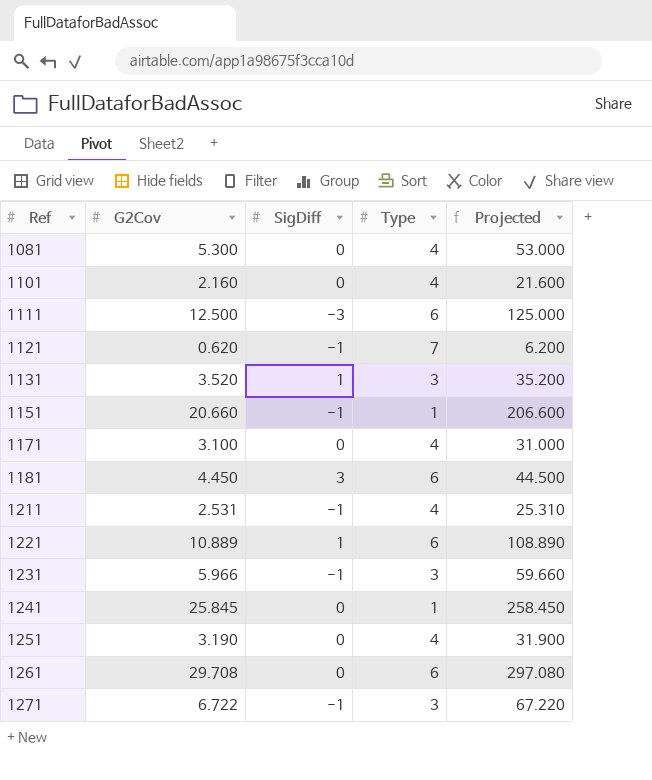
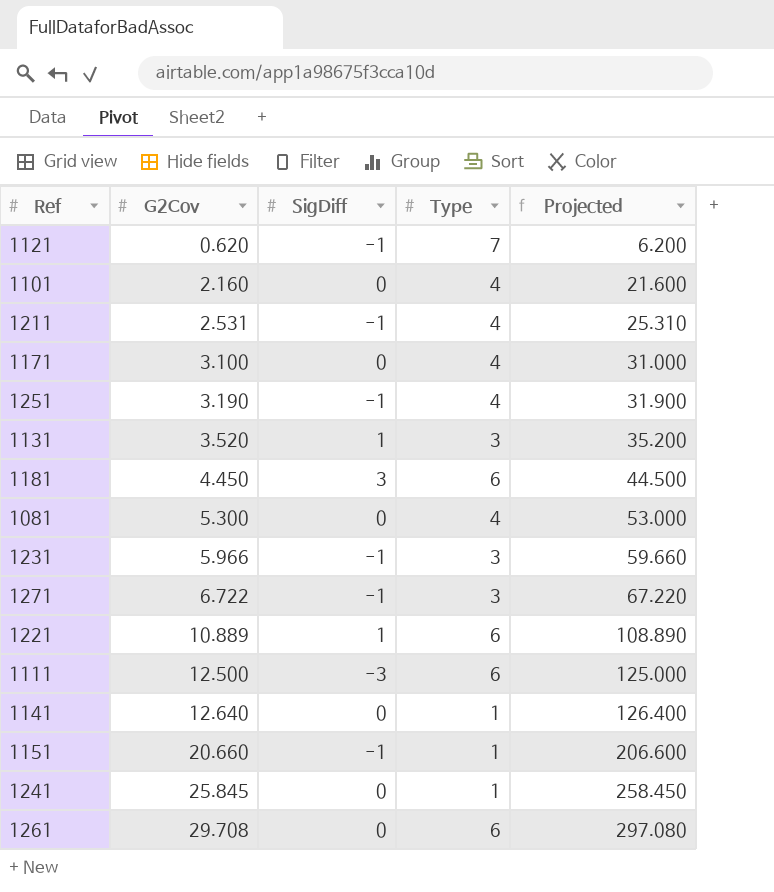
row order: Ref ascending -> G2Cov ascending
1251 | SigDiff: 0 -> -1
row 1141: none -> 12.640 | 0 | 1 | 126.400

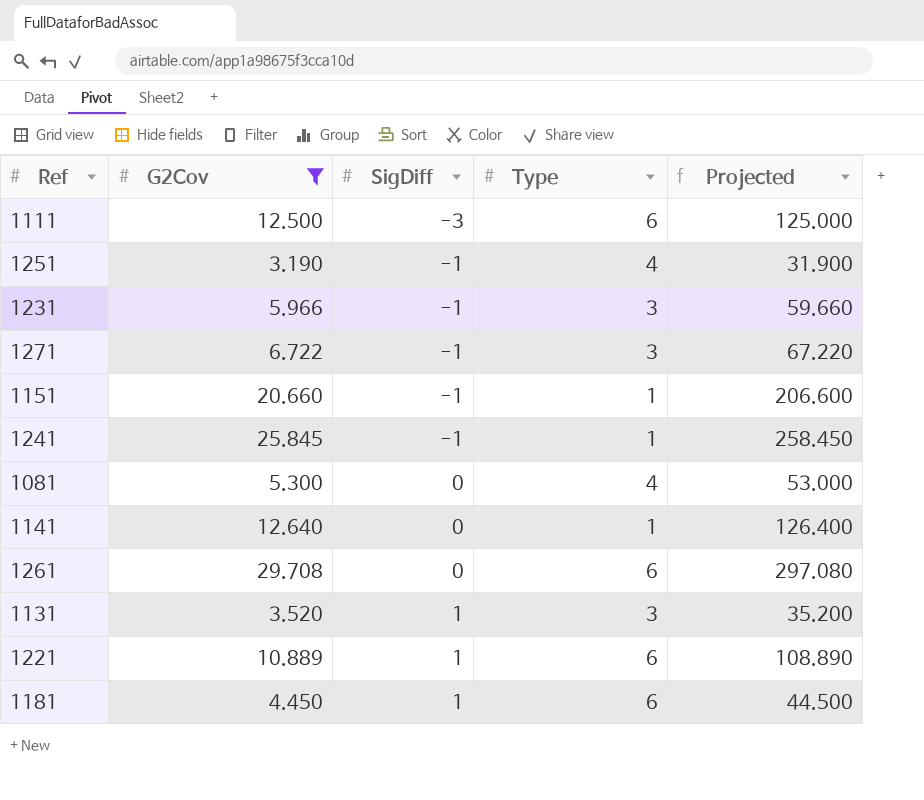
filter: none -> G2Cov >= 3.190
row order: G2Cov ascending -> SigDiff ascending
1241 | SigDiff: 0 -> -1
1181 | SigDiff: 3 -> 1

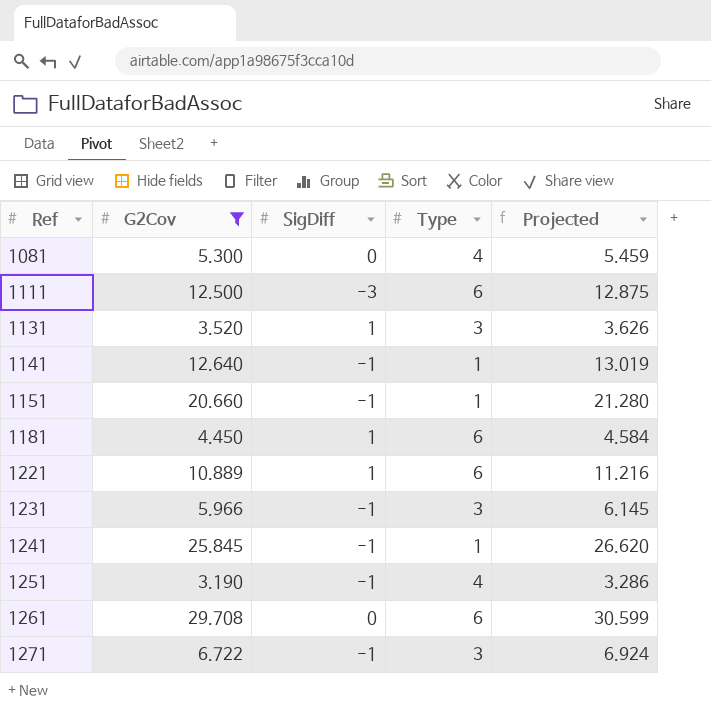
row order: SigDiff ascending -> Ref ascending
column Projected | formula: [G2Cov] * 10 -> [G2Cov] * 1.03
1141 | SigDiff: 0 -> -1

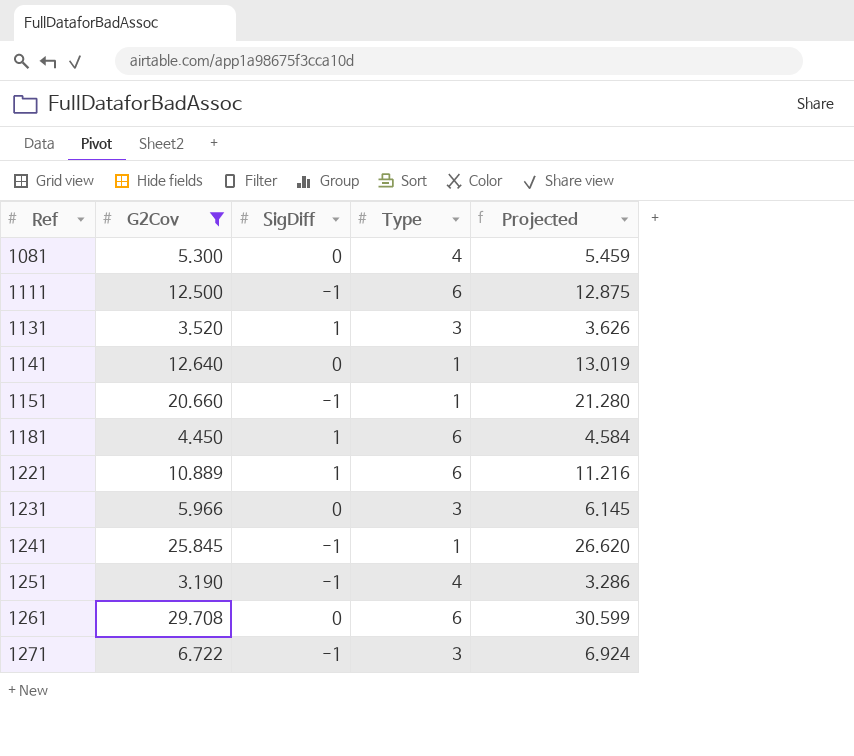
1111 | SigDiff: -3 -> -1
1141 | SigDiff: -1 -> 0
1231 | SigDiff: -1 -> 0

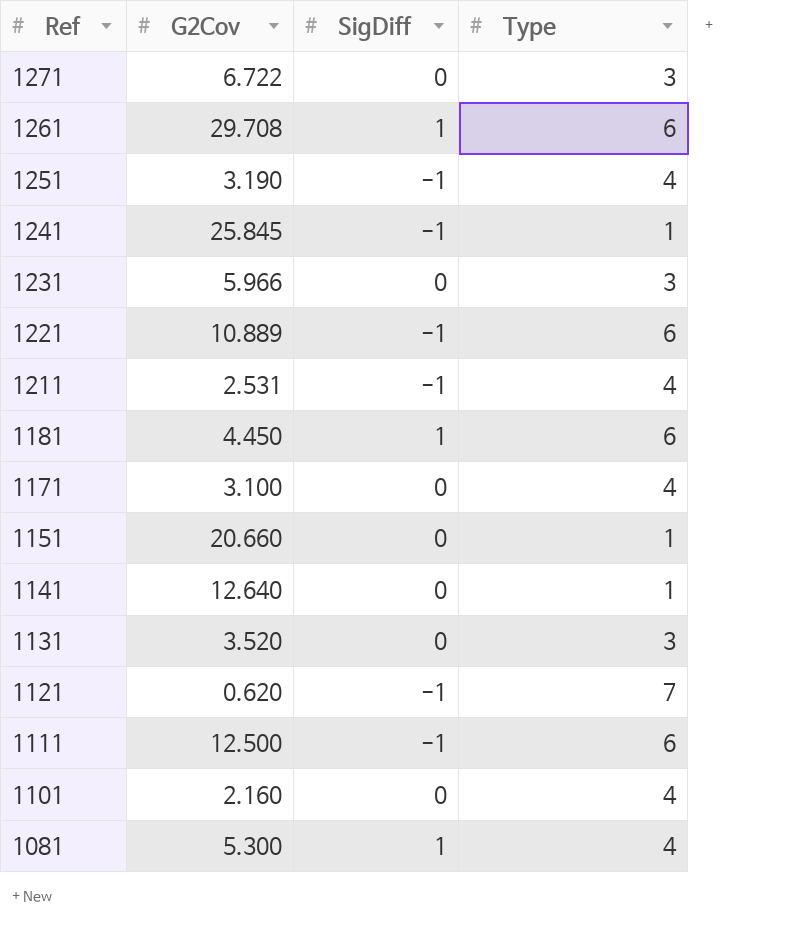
filter: G2Cov >= 3.190 -> none
row order: Ref ascending -> Ref descending
column Projected | formula: [G2Cov] * 1.03 -> none
1271 | SigDiff: -1 -> 0
1261 | SigDiff: 0 -> 1
1221 | SigDiff: 1 -> -1
1151 | SigDiff: -1 -> 0
1131 | SigDiff: 1 -> 0
1081 | SigDiff: 0 -> 1

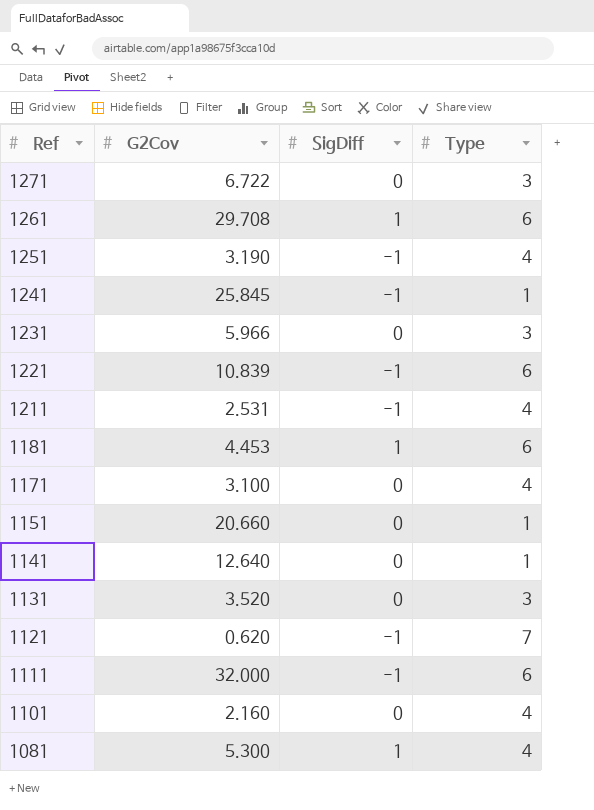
1221 | G2Cov: 10.889 -> 10.839
1181 | G2Cov: 4.450 -> 4.453
1111 | G2Cov: 12.500 -> 32.000

